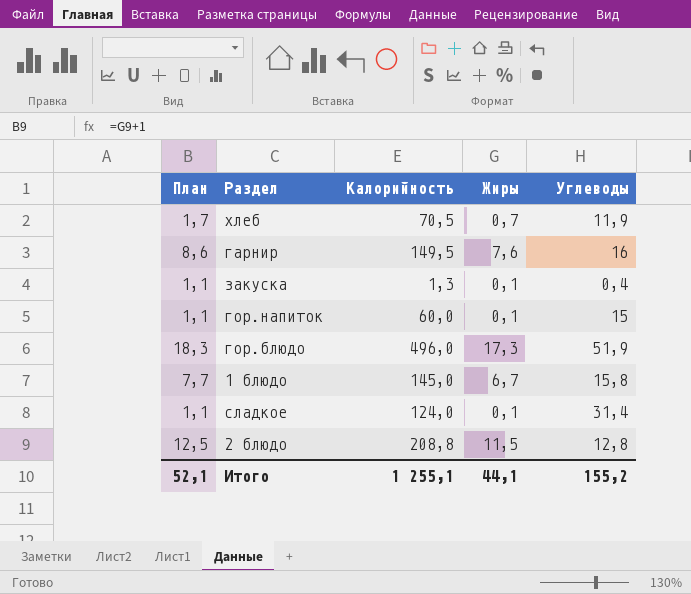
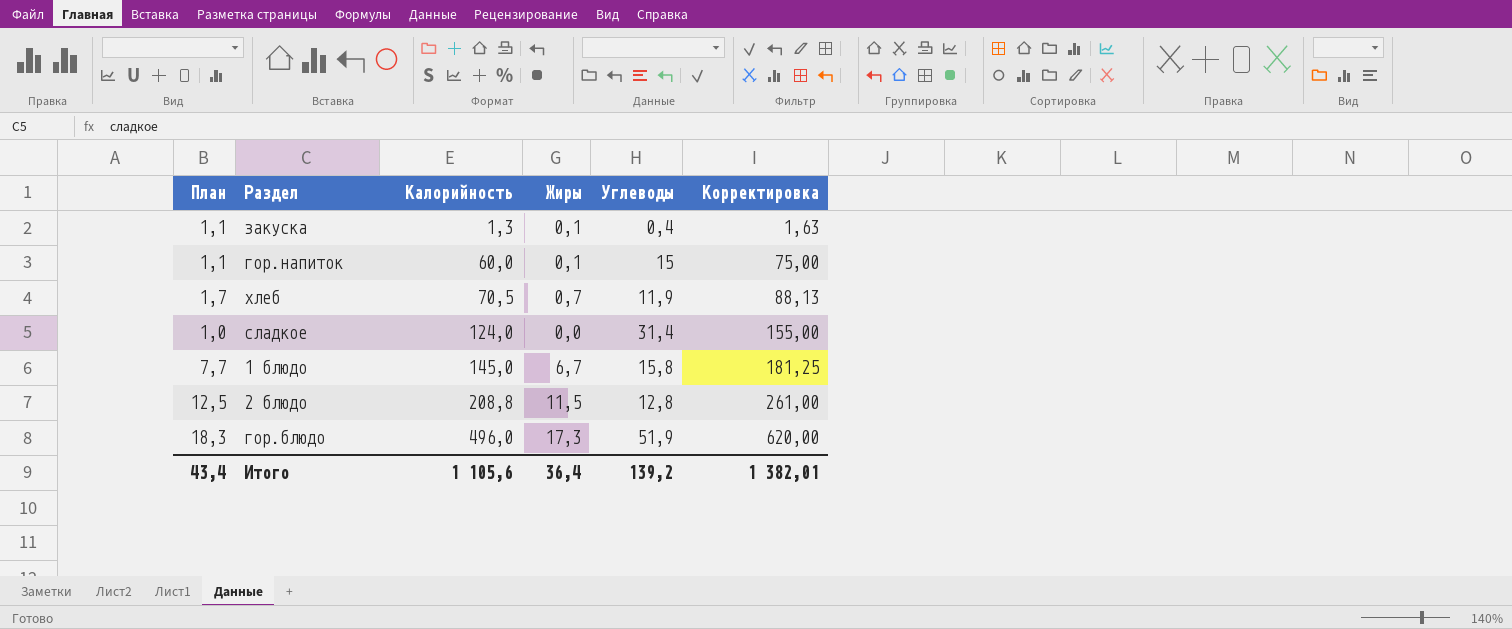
row order: none -> Калорийность ascending
column Корректировка | formula: none -> [Калорийность] * 1,25
row гарнир: 8,6 | 149,5 | 7,6 | 16 -> none
сладкое | План: 1,1 -> 1,0
сладкое | Жиры: 0,1 -> 0,0
Итого | План: 52,1 -> 43,4
Итого | Калорийность: 1 255,1 -> 1 105,6
Итого | Жиры: 44,1 -> 36,4
Итого | Углеводы: 155,2 -> 139,2

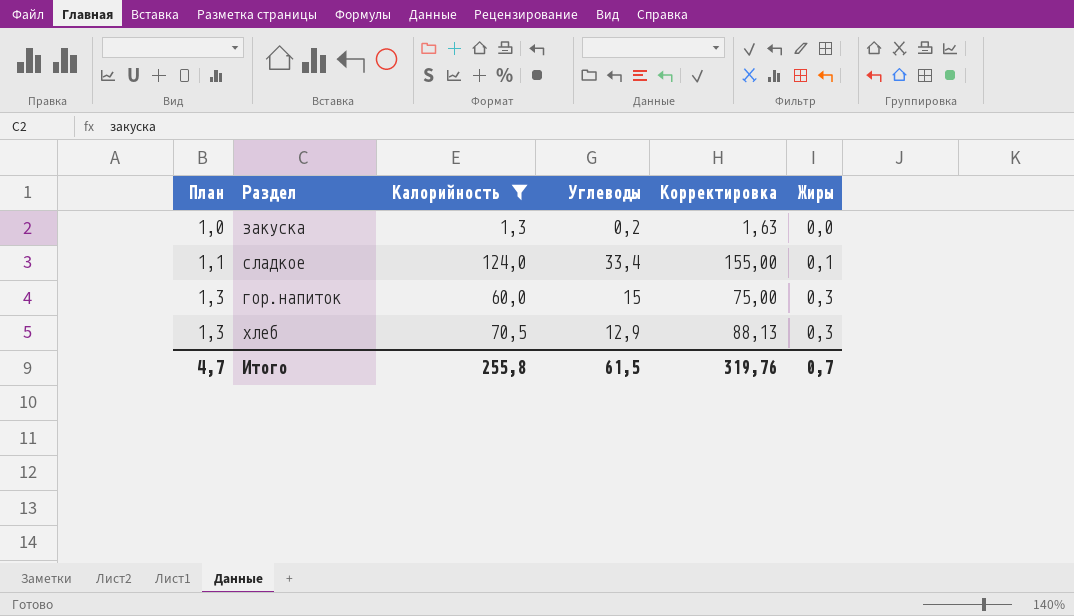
filter: none -> Калорийность <= 124,0
row order: Калорийность ascending -> План ascending
column Жиры | position: 4 -> 6
закуска | План: 1,1 -> 1,0
закуска | Углеводы: 0,4 -> 0,2
закуска | Жиры: 0,1 -> 0,0
сладкое | План: 1,0 -> 1,1
сладкое | Углеводы: 31,4 -> 33,4
сладкое | Жиры: 0,0 -> 0,1
гор.напиток | План: 1,1 -> 1,3
гор.напиток | Жиры: 0,1 -> 0,3
хлеб | План: 1,7 -> 1,3
хлеб | Углеводы: 11,9 -> 12,9
хлеб | Жиры: 0,7 -> 0,3
Итого | План: 43,4 -> 4,7
Итого | Калорийность: 1 105,6 -> 255,8
Итого | Углеводы: 139,2 -> 61,5
Итого | Корректировка: 1 382,01 -> 319,76
Итого | Жиры: 36,4 -> 0,7

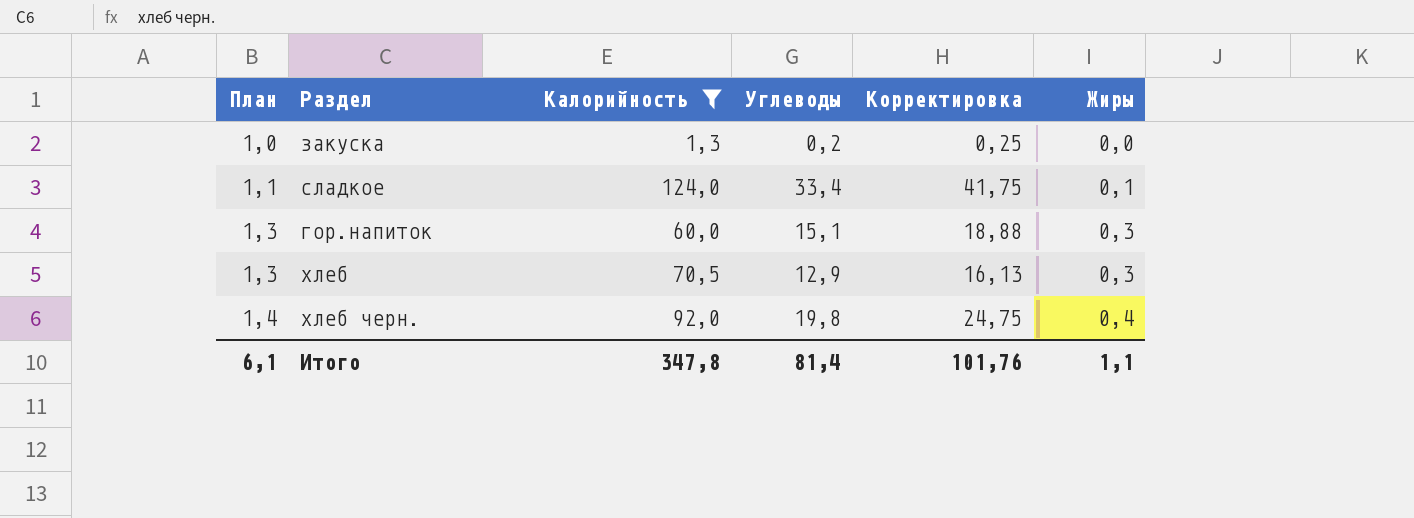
column Корректировка | formula: [Калорийность] * 1,25 -> [Углеводы] * 1,25
гор.напиток | Углеводы: 15 -> 15,1
row хлеб черн.: none -> 1,4 | 92,0 | 19,8 | 24,75 | 0,4
Итого | План: 4,7 -> 6,1
Итого | Калорийность: 255,8 -> 347,8
Итого | Углеводы: 61,5 -> 81,4
Итого | Корректировка: 319,76 -> 101,76
Итого | Жиры: 0,7 -> 1,1

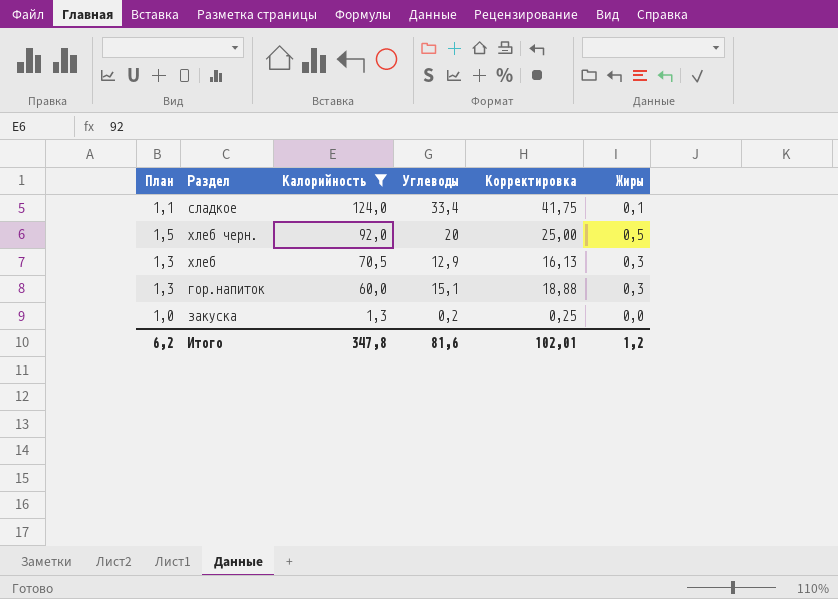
row order: План ascending -> Калорийность descending
хлеб черн. | План: 1,4 -> 1,5
хлеб черн. | Углеводы: 19,8 -> 20
хлеб черн. | Корректировка: 24,75 -> 25,00
хлеб черн. | Жиры: 0,4 -> 0,5
Итого | План: 6,1 -> 6,2
Итого | Углеводы: 81,4 -> 81,6
Итого | Корректировка: 101,76 -> 102,01
Итого | Жиры: 1,1 -> 1,2

